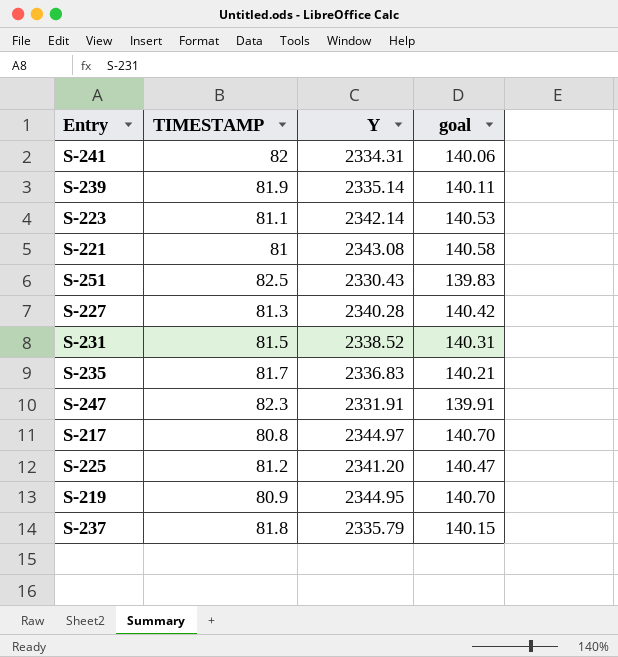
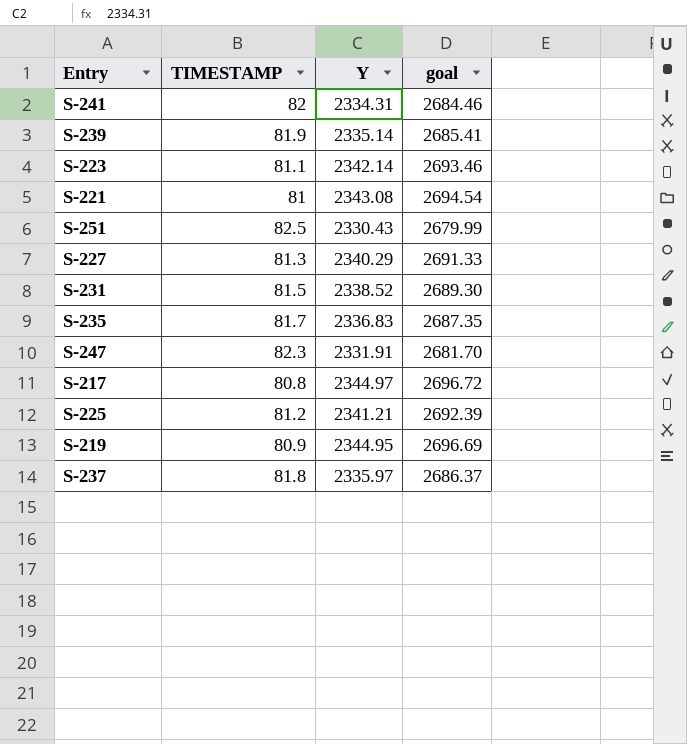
column goal | formula: [Y] * 0.06 -> [Y] * 1.15
S-227 | Y: 2340.28 -> 2340.29
S-225 | Y: 2341.20 -> 2341.21
S-237 | Y: 2335.79 -> 2335.97

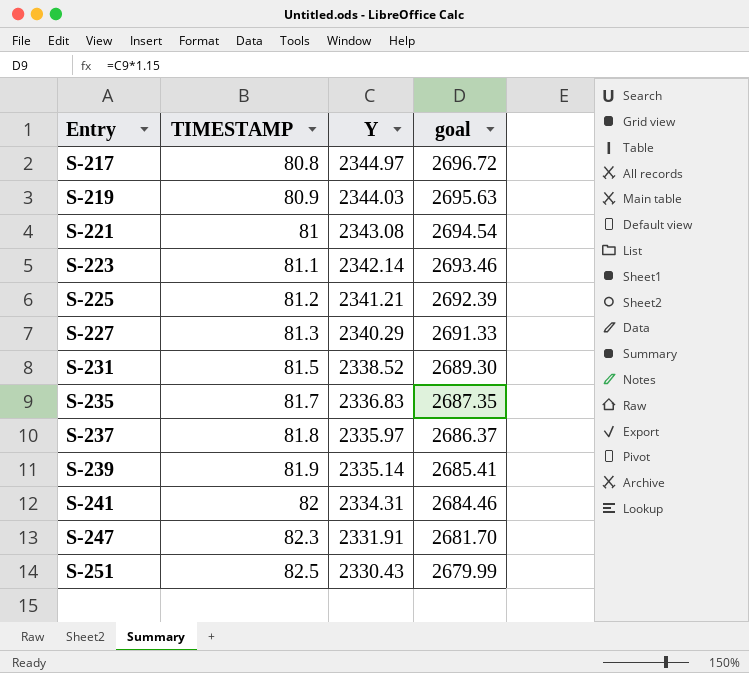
row order: none -> Entry ascending
S-219 | Y: 2344.95 -> 2344.03
S-219 | goal: 2696.69 -> 2695.63

